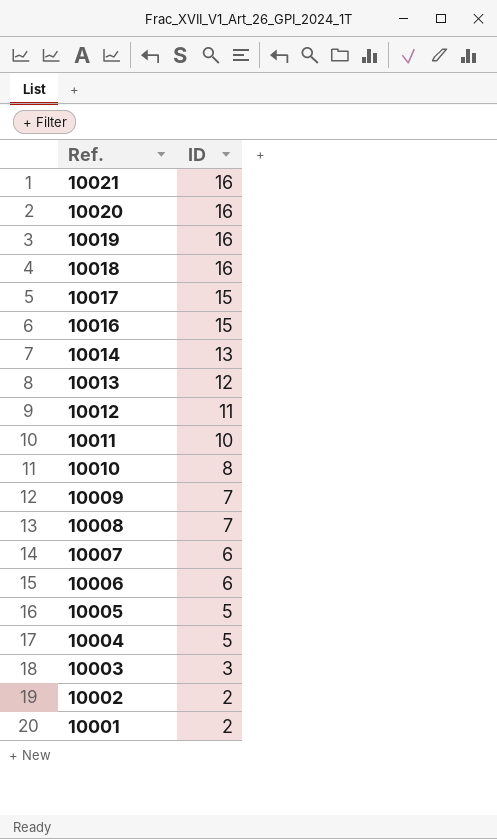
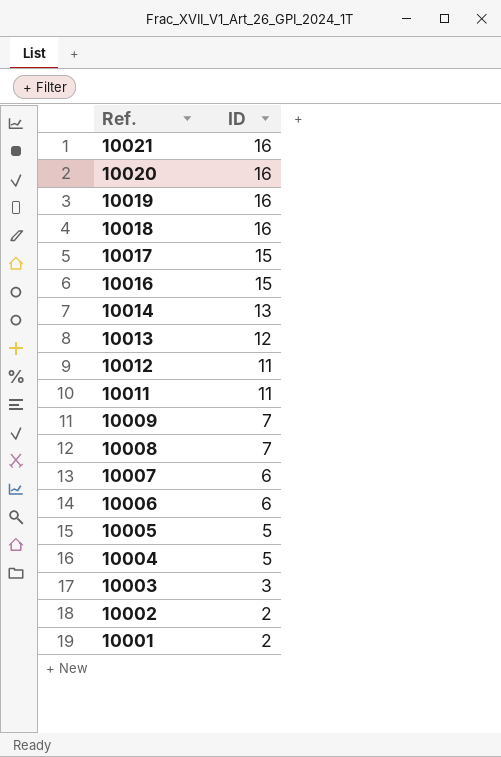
row 10010: 8 -> none
10011 | ID: 10 -> 11

